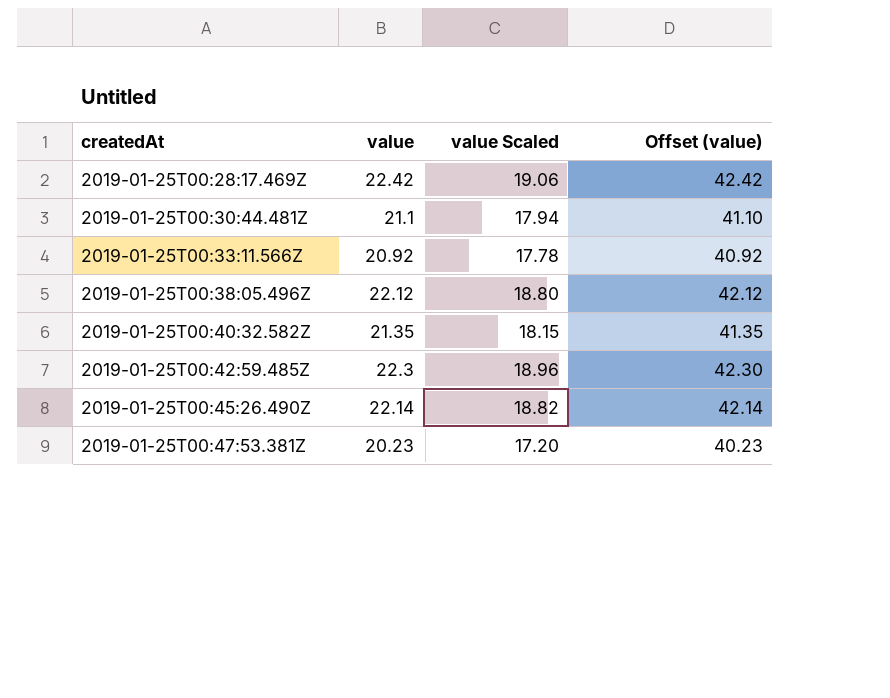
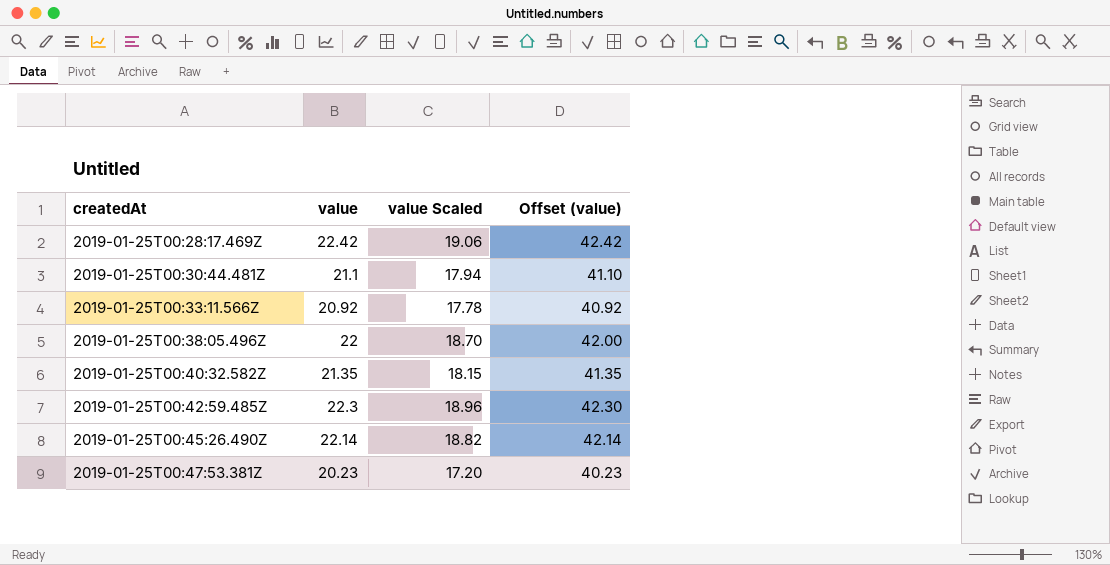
2019-01-25T00:38:05.496Z | value: 22.12 -> 22
2019-01-25T00:38:05.496Z | value Scaled: 18.80 -> 18.70
2019-01-25T00:38:05.496Z | Offset (value): 42.12 -> 42.00

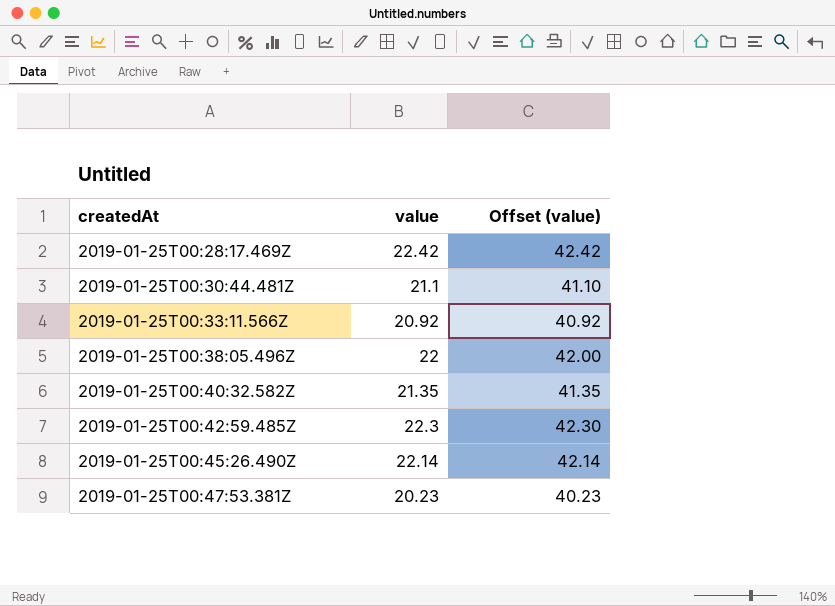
column value Scaled | formula: [value] * 0.85 -> none

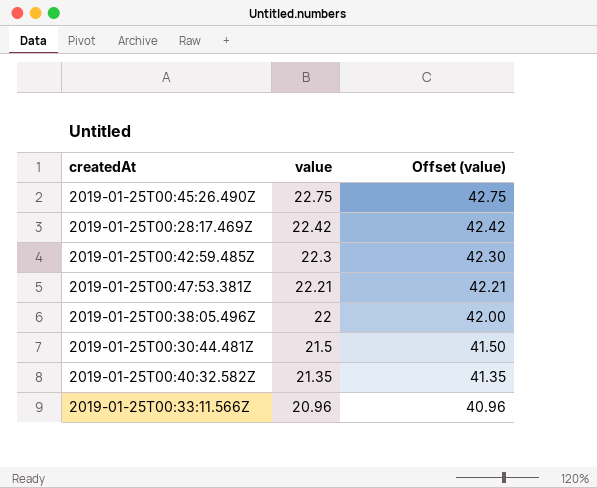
row order: createdAt ascending -> value descending
2019-01-25T00:45:26.490Z | value: 22.14 -> 22.75
2019-01-25T00:45:26.490Z | Offset (value): 42.14 -> 42.75
2019-01-25T00:47:53.381Z | value: 20.23 -> 22.21
2019-01-25T00:47:53.381Z | Offset (value): 40.23 -> 42.21
2019-01-25T00:30:44.481Z | value: 21.1 -> 21.5
2019-01-25T00:30:44.481Z | Offset (value): 41.10 -> 41.50
2019-01-25T00:33:11.566Z | value: 20.92 -> 20.96
2019-01-25T00:33:11.566Z | Offset (value): 40.92 -> 40.96

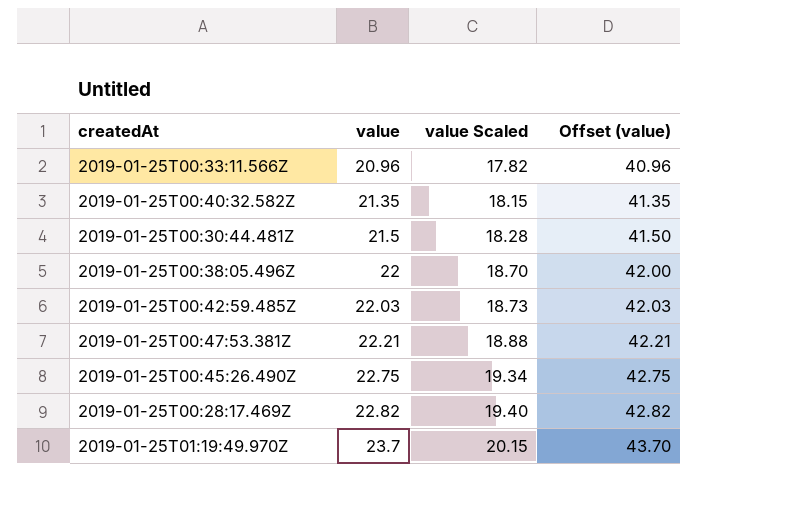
row order: value descending -> value ascending
column value Scaled | formula: none -> [value] * 0.85
2019-01-25T00:42:59.485Z | value: 22.3 -> 22.03
2019-01-25T00:42:59.485Z | Offset (value): 42.30 -> 42.03
2019-01-25T00:28:17.469Z | value: 22.42 -> 22.82
2019-01-25T00:28:17.469Z | Offset (value): 42.42 -> 42.82
row 2019-01-25T01:19:49.970Z: none -> 23.7 | 20.15 | 43.70

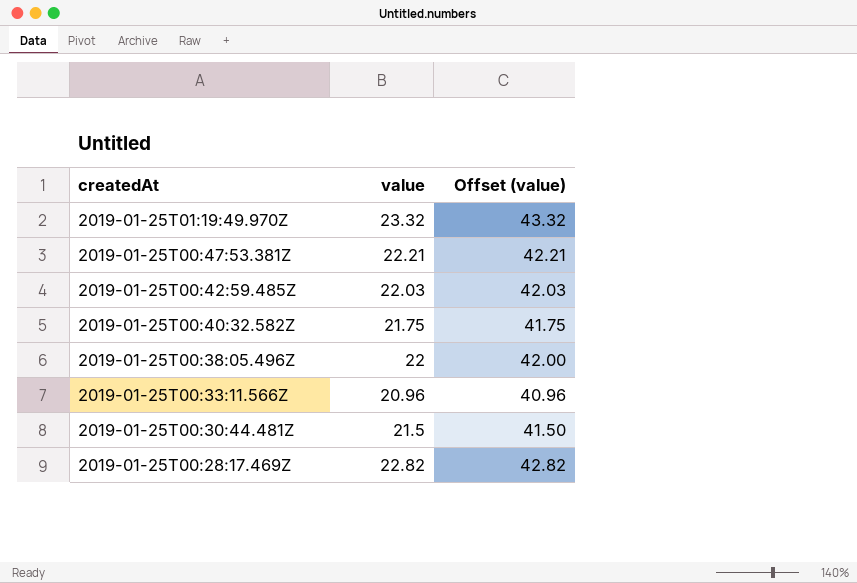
row order: value ascending -> createdAt descending
column value Scaled | formula: [value] * 0.85 -> none
row 2019-01-25T00:45:26.490Z: 22.75 | 19.34 | 42.75 -> none
2019-01-25T01:19:49.970Z | value: 23.7 -> 23.32
2019-01-25T01:19:49.970Z | Offset (value): 43.70 -> 43.32
2019-01-25T00:40:32.582Z | value: 21.35 -> 21.75
2019-01-25T00:40:32.582Z | Offset (value): 41.35 -> 41.75

